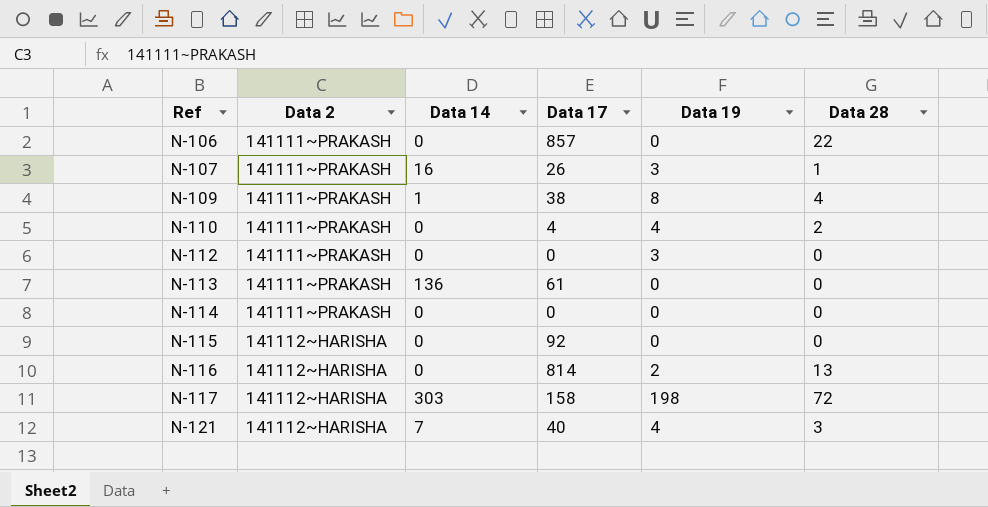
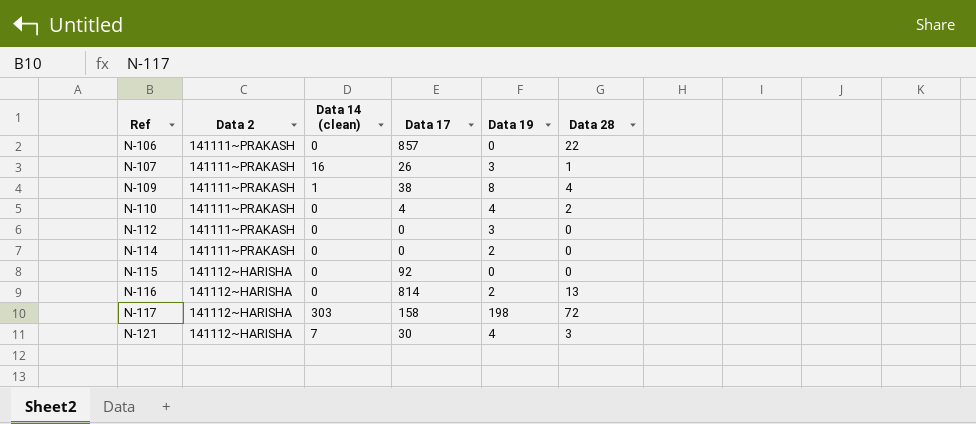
column name: Data 14 -> Data 14 (clean)
row N-113: 141111~PRAKASH | 136 | 61 | 0 | 0 -> none
N-114 | Data 19: 0 -> 2
N-121 | Data 17: 40 -> 30

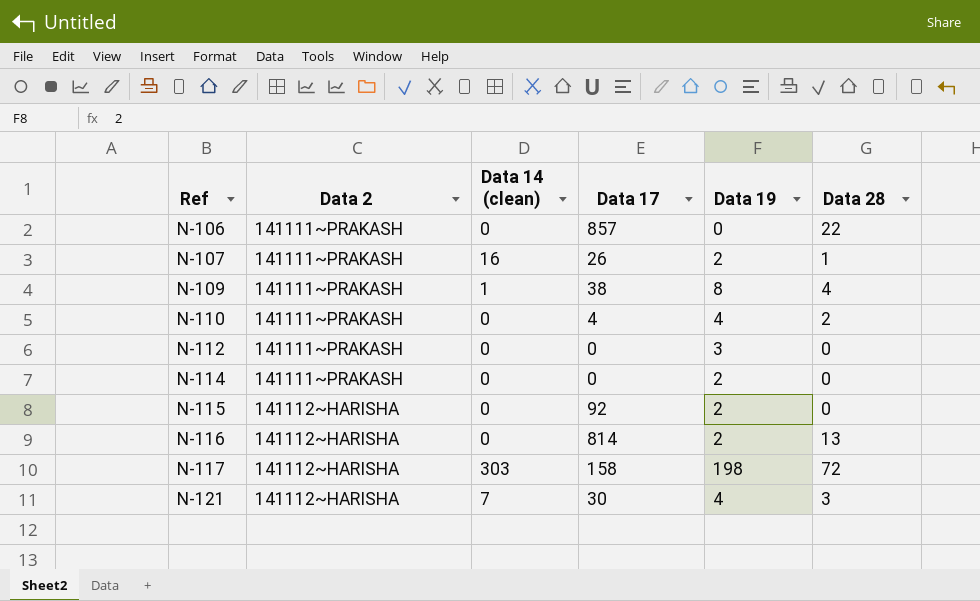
N-107 | Data 19: 3 -> 2
N-115 | Data 19: 0 -> 2

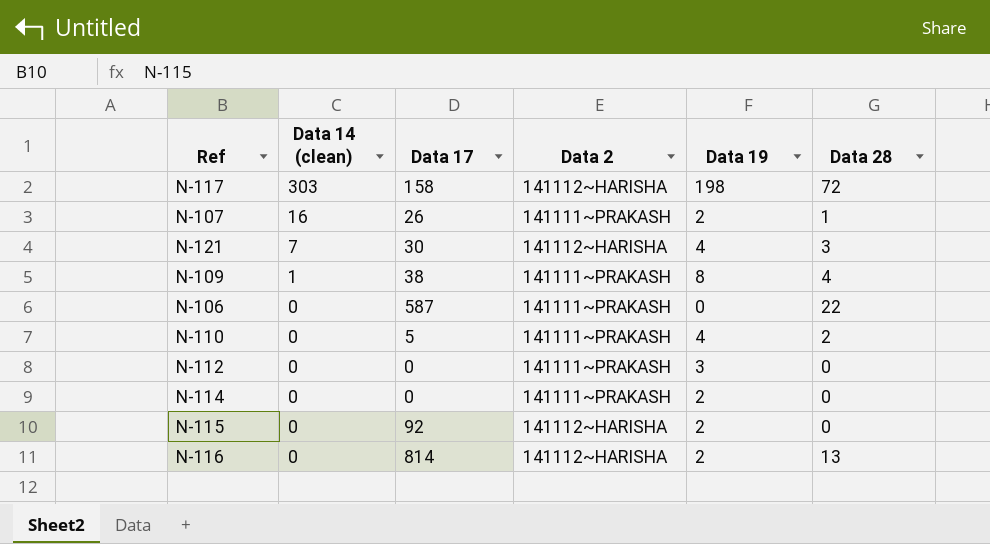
row order: Ref ascending -> Data 14 (clean) descending
column Data 2 | position: 2 -> 4
N-106 | Data 17: 857 -> 587
N-110 | Data 17: 4 -> 5

